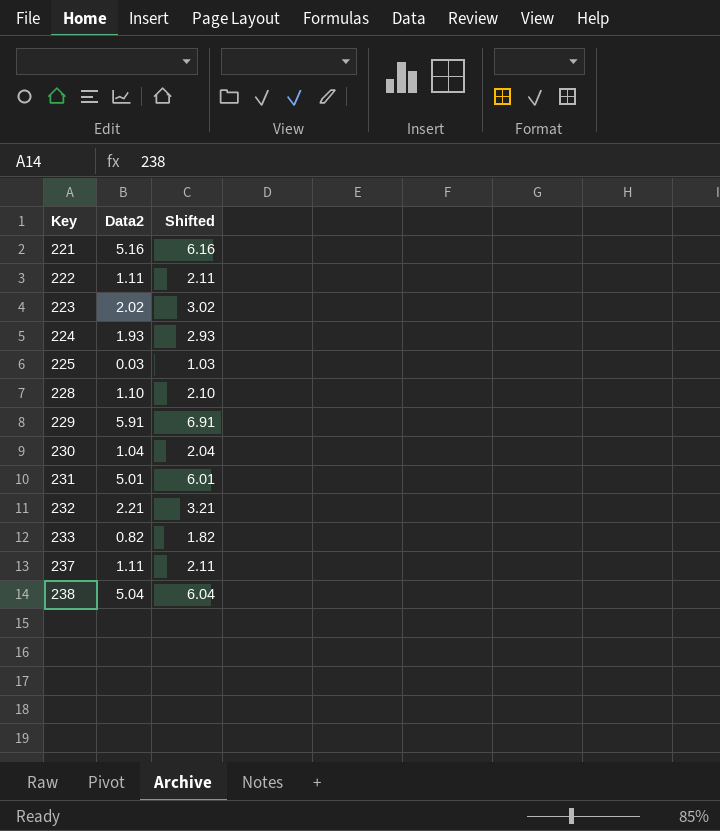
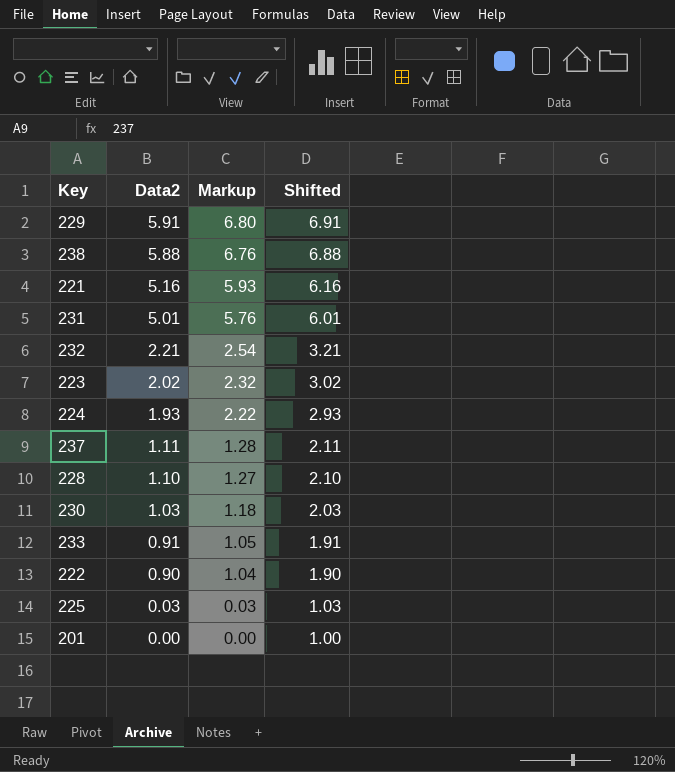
row order: Key ascending -> Data2 descending
column Markup | formula: none -> [Data2] * 1.15
238 | Data2: 5.04 -> 5.88
238 | Shifted: 6.04 -> 6.88
230 | Data2: 1.04 -> 1.03
230 | Shifted: 2.04 -> 2.03
233 | Data2: 0.82 -> 0.91
233 | Shifted: 1.82 -> 1.91
222 | Data2: 1.11 -> 0.90
222 | Shifted: 2.11 -> 1.90
row 201: none -> 0.00 | 0.00 | 1.00

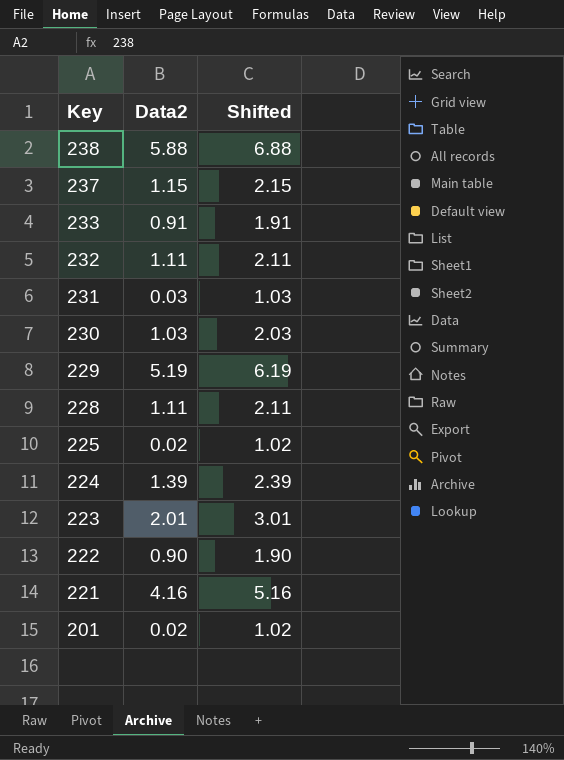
row order: Data2 descending -> Key descending
column Markup | formula: [Data2] * 1.15 -> none
237 | Data2: 1.11 -> 1.15
237 | Shifted: 2.11 -> 2.15
232 | Data2: 2.21 -> 1.11
232 | Shifted: 3.21 -> 2.11
231 | Data2: 5.01 -> 0.03
231 | Shifted: 6.01 -> 1.03
229 | Data2: 5.91 -> 5.19
229 | Shifted: 6.91 -> 6.19
228 | Data2: 1.10 -> 1.11
228 | Shifted: 2.10 -> 2.11
225 | Data2: 0.03 -> 0.02
225 | Shifted: 1.03 -> 1.02
224 | Data2: 1.93 -> 1.39
224 | Shifted: 2.93 -> 2.39
223 | Data2: 2.02 -> 2.01
223 | Shifted: 3.02 -> 3.01
221 | Data2: 5.16 -> 4.16
221 | Shifted: 6.16 -> 5.16
201 | Data2: 0.00 -> 0.02
201 | Shifted: 1.00 -> 1.02

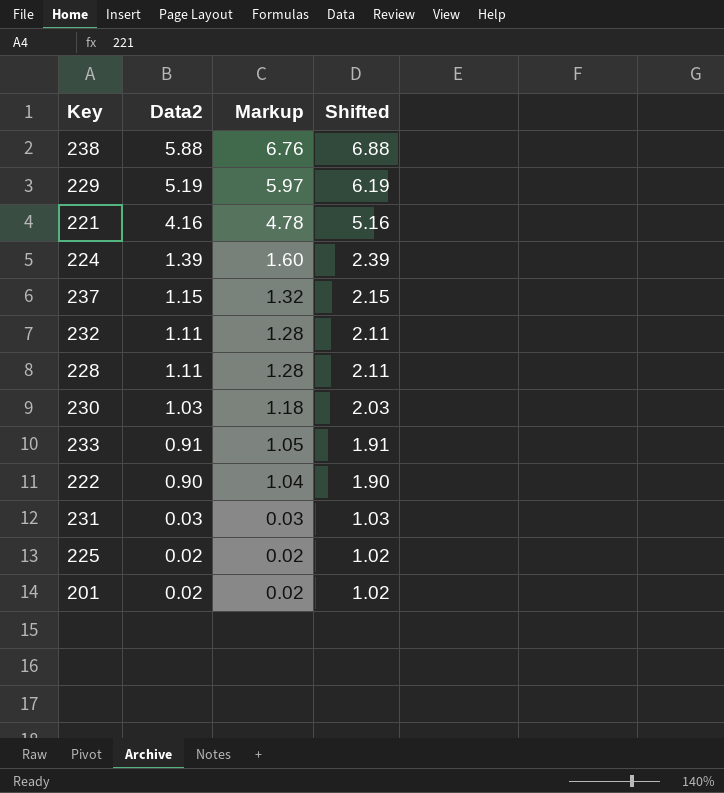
row order: Key descending -> Data2 descending
column Markup | formula: none -> [Data2] * 1.15
row 223: 2.01 | 3.01 -> none

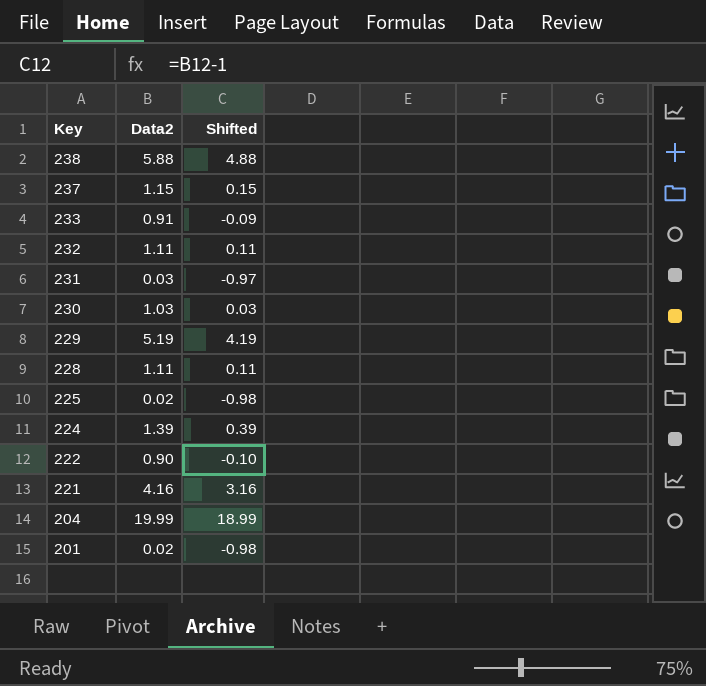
row order: Data2 descending -> Key descending
column Markup | formula: [Data2] * 1.15 -> none
column Shifted | formula: [Data2] + 1 -> [Data2] - 1
row 204: none -> 19.99 | 18.99

